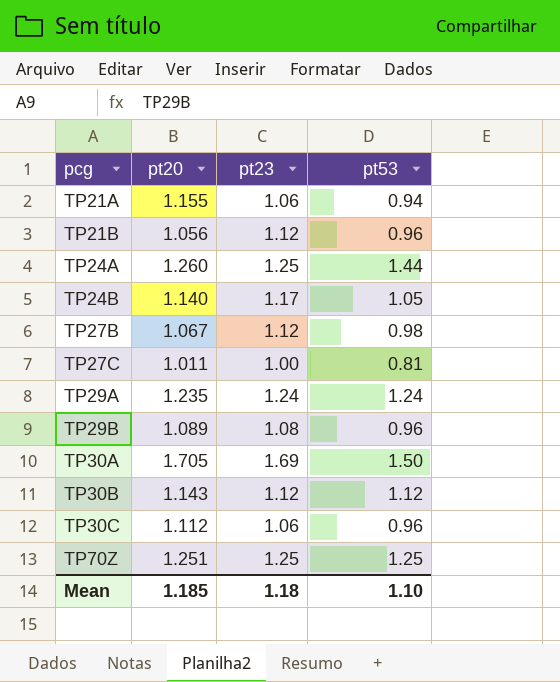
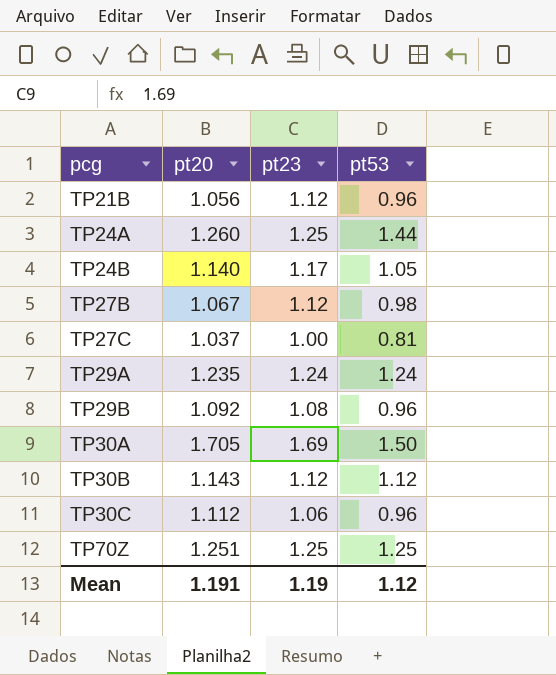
row TP21A: 1.155 | 1.06 | 0.94 -> none
TP27C | pt20: 1.011 -> 1.037
TP29B | pt20: 1.089 -> 1.092
Mean | pt20: 1.185 -> 1.191
Mean | pt23: 1.18 -> 1.19
Mean | pt53: 1.10 -> 1.12

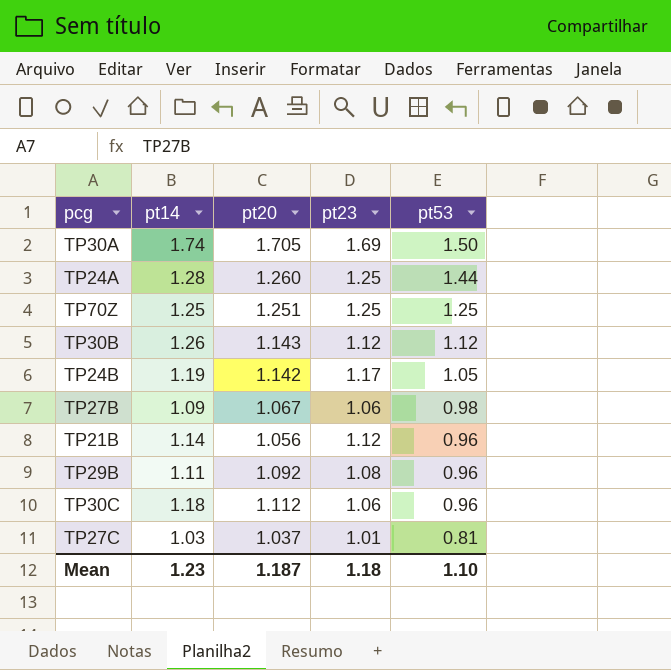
row order: pcg ascending -> pt53 descending
column pt14 | position: none -> 2
row TP29A: 1.235 | 1.24 | 1.24 -> none
TP24B | pt20: 1.140 -> 1.142
TP27B | pt23: 1.12 -> 1.06
TP27C | pt23: 1.00 -> 1.01
Mean | pt20: 1.191 -> 1.187
Mean | pt23: 1.19 -> 1.18
Mean | pt53: 1.12 -> 1.10

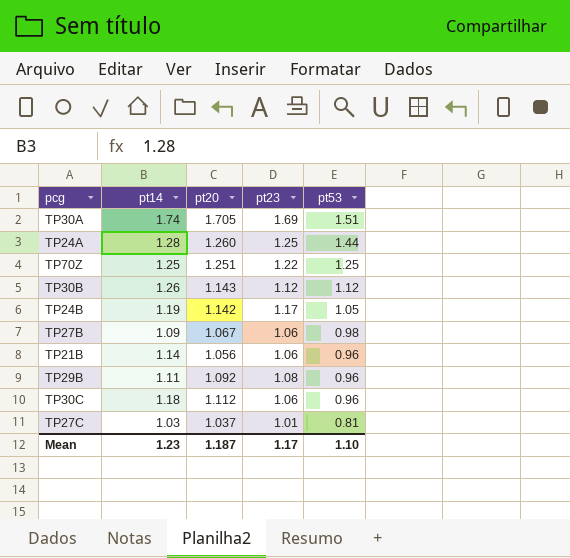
TP30A | pt53: 1.50 -> 1.51
TP70Z | pt23: 1.25 -> 1.22
TP21B | pt23: 1.12 -> 1.06
Mean | pt23: 1.18 -> 1.17

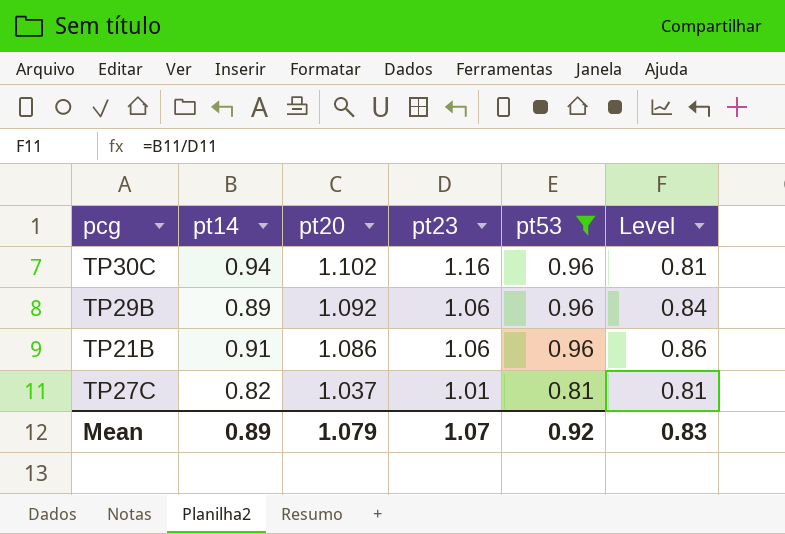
filter: none -> pt53 <= 0.96
row order: pt53 descending -> pt20 descending
column Level | formula: none -> [pt14] / [pt23]
TP30C | pt14: 1.18 -> 0.94
TP30C | pt20: 1.112 -> 1.102
TP30C | pt23: 1.06 -> 1.16
TP29B | pt14: 1.11 -> 0.89
TP29B | pt23: 1.08 -> 1.06
TP21B | pt14: 1.14 -> 0.91
TP21B | pt20: 1.056 -> 1.086
TP27C | pt14: 1.03 -> 0.82
Mean | pt14: 1.23 -> 0.89
Mean | pt20: 1.187 -> 1.079
Mean | pt23: 1.17 -> 1.07
Mean | pt53: 1.10 -> 0.92

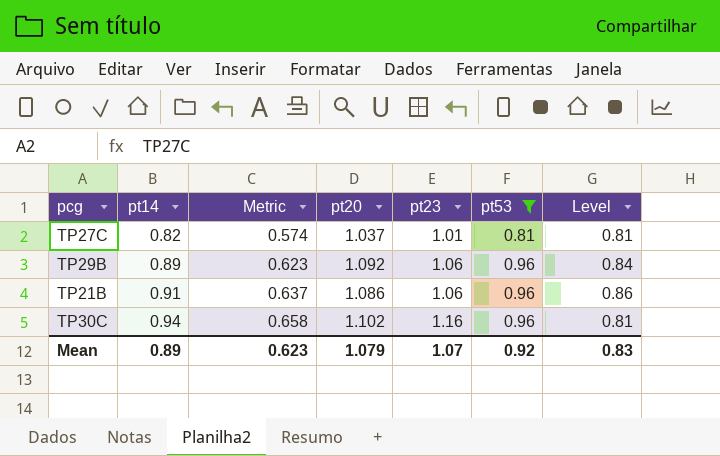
row order: pt20 descending -> pt14 ascending
column Metric | formula: none -> [pt14] * 0.7

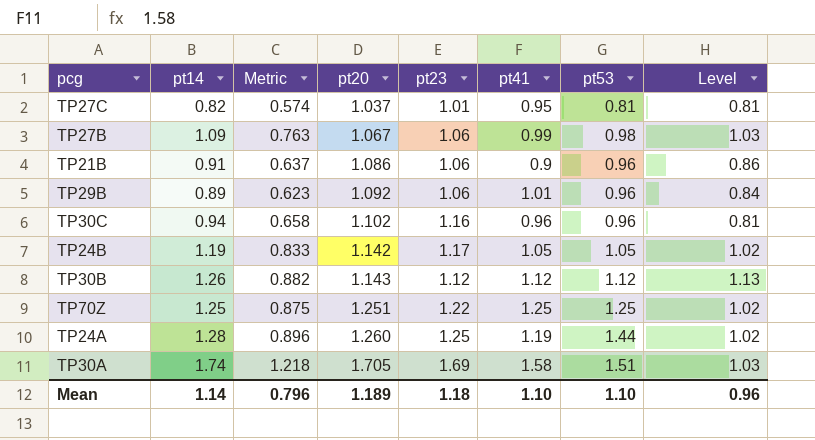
filter: pt53 <= 0.96 -> none
row order: pt14 ascending -> pt20 ascending
column pt41 | position: none -> 6
Mean | pt14: 0.89 -> 1.14
Mean | Metric: 0.623 -> 0.796
Mean | pt20: 1.079 -> 1.189
Mean | pt23: 1.07 -> 1.18
Mean | pt53: 0.92 -> 1.10
Mean | Level: 0.83 -> 0.96

